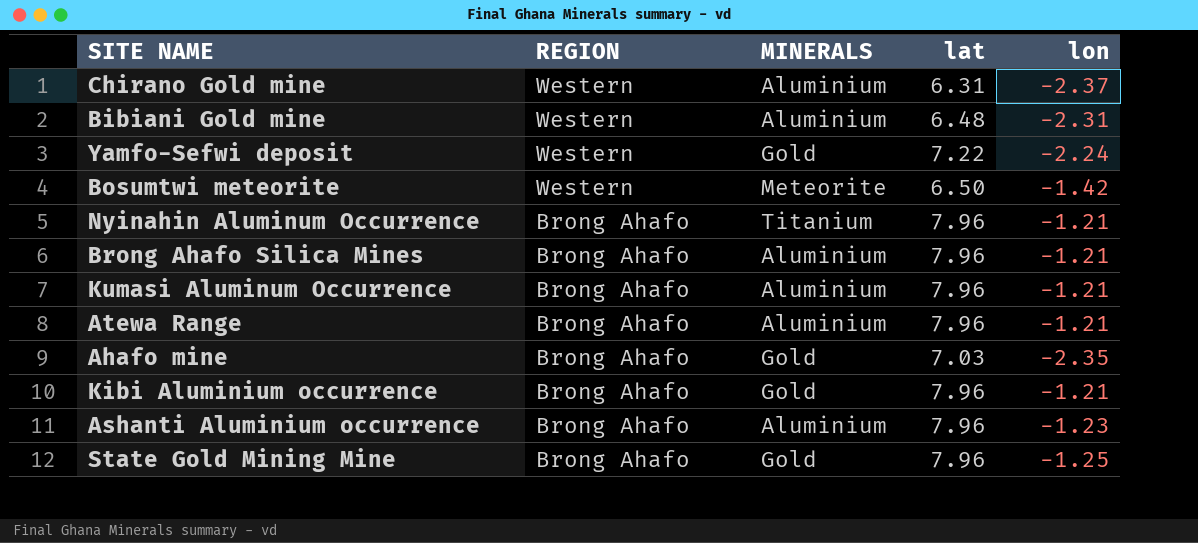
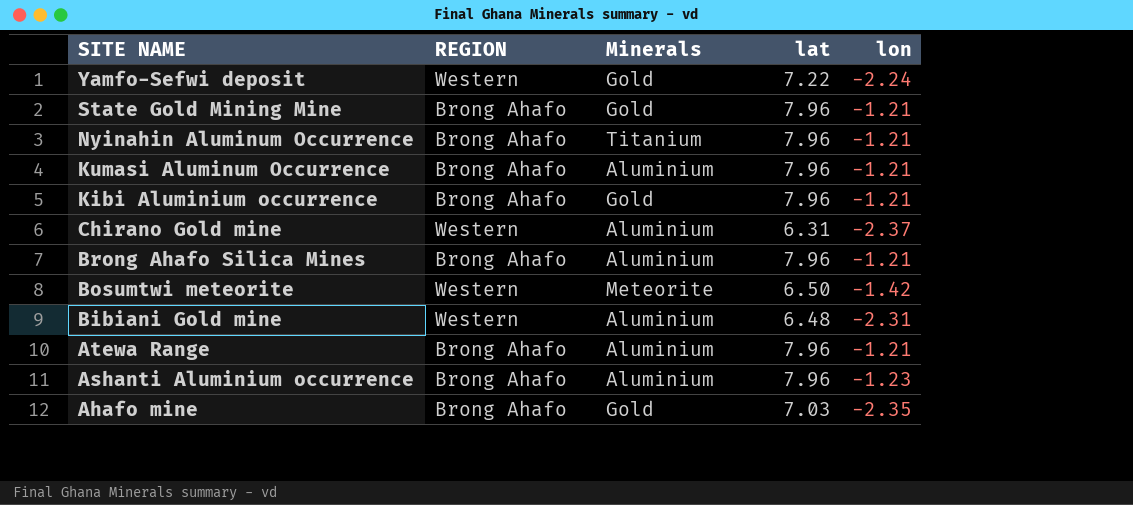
row order: REGION descending -> SITE NAME descending
column name: MINERALS -> Minerals
State Gold Mining Mine | lon: -1.25 -> -1.21

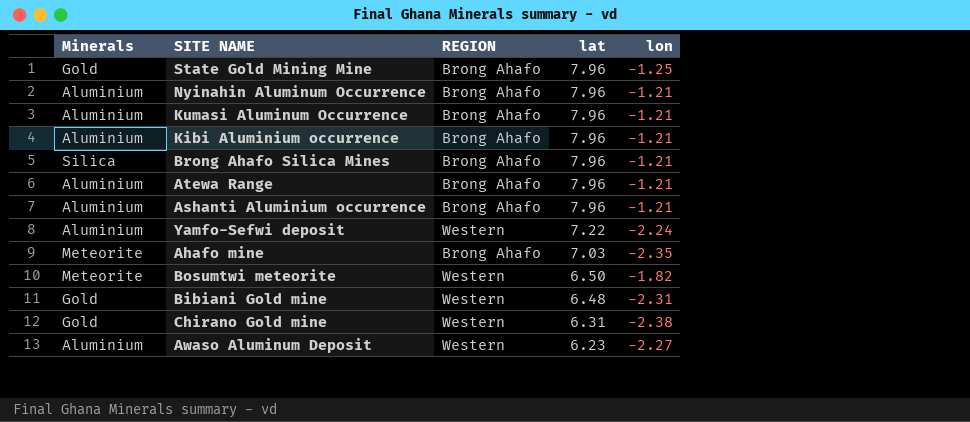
row order: SITE NAME descending -> lat descending
column Minerals | position: 3 -> 1
State Gold Mining Mine | lon: -1.21 -> -1.25
Nyinahin Aluminum Occurrence | Minerals: Titanium -> Aluminium
Kibi Aluminium occurrence | Minerals: Gold -> Aluminium
Brong Ahafo Silica Mines | Minerals: Aluminium -> Silica
Ashanti Aluminium occurrence | lon: -1.23 -> -1.21
Yamfo-Sefwi deposit | Minerals: Gold -> Aluminium
Ahafo mine | Minerals: Gold -> Meteorite
Bosumtwi meteorite | lon: -1.42 -> -1.82
Bibiani Gold mine | Minerals: Aluminium -> Gold
Chirano Gold mine | Minerals: Aluminium -> Gold
Chirano Gold mine | lon: -2.37 -> -2.38
row Awaso Aluminum Deposit: none -> Aluminium | Western | 6.23 | -2.27

